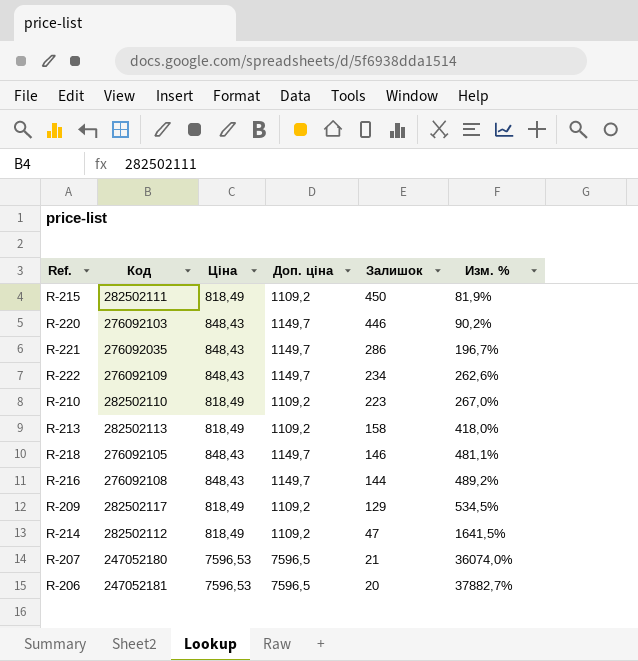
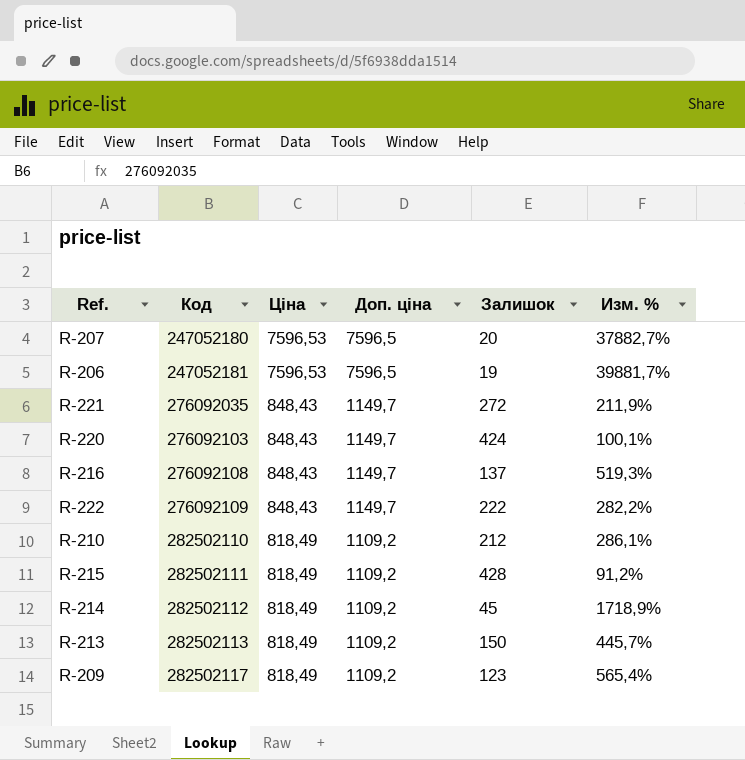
row order: Залишок descending -> Код ascending
row R-218: 276092105 | 848,43 | 1149,7 | 146 | 481,1% -> none
R-207 | Залишок: 21 -> 20
R-207 | Изм. %: 36074,0% -> 37882,7%
R-206 | Залишок: 20 -> 19
R-206 | Изм. %: 37882,7% -> 39881,7%
R-221 | Залишок: 286 -> 272
R-221 | Изм. %: 196,7% -> 211,9%
R-220 | Залишок: 446 -> 424
R-220 | Изм. %: 90,2% -> 100,1%
R-216 | Залишок: 144 -> 137
R-216 | Изм. %: 489,2% -> 519,3%
R-222 | Залишок: 234 -> 222
R-222 | Изм. %: 262,6% -> 282,2%
R-210 | Залишок: 223 -> 212
R-210 | Изм. %: 267,0% -> 286,1%
R-215 | Залишок: 450 -> 428
R-215 | Изм. %: 81,9% -> 91,2%
R-214 | Залишок: 47 -> 45
R-214 | Изм. %: 1641,5% -> 1718,9%
R-213 | Залишок: 158 -> 150
R-213 | Изм. %: 418,0% -> 445,7%
R-209 | Залишок: 129 -> 123
R-209 | Изм. %: 534,5% -> 565,4%

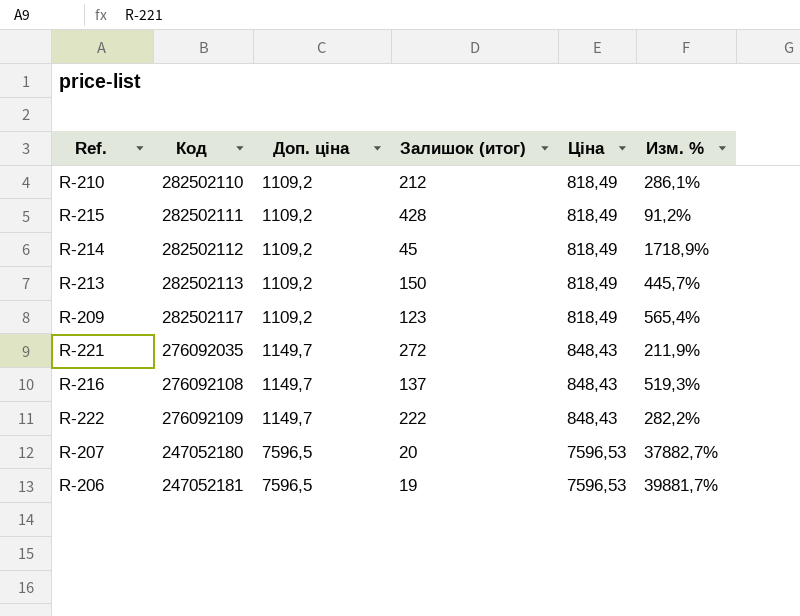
row order: Код ascending -> Доп. ціна ascending
column name: Залишок -> Залишок (итог)
column Ціна | position: 3 -> 5
row R-220: 276092103 | 848,43 | 1149,7 | 424 | 100,1% -> none

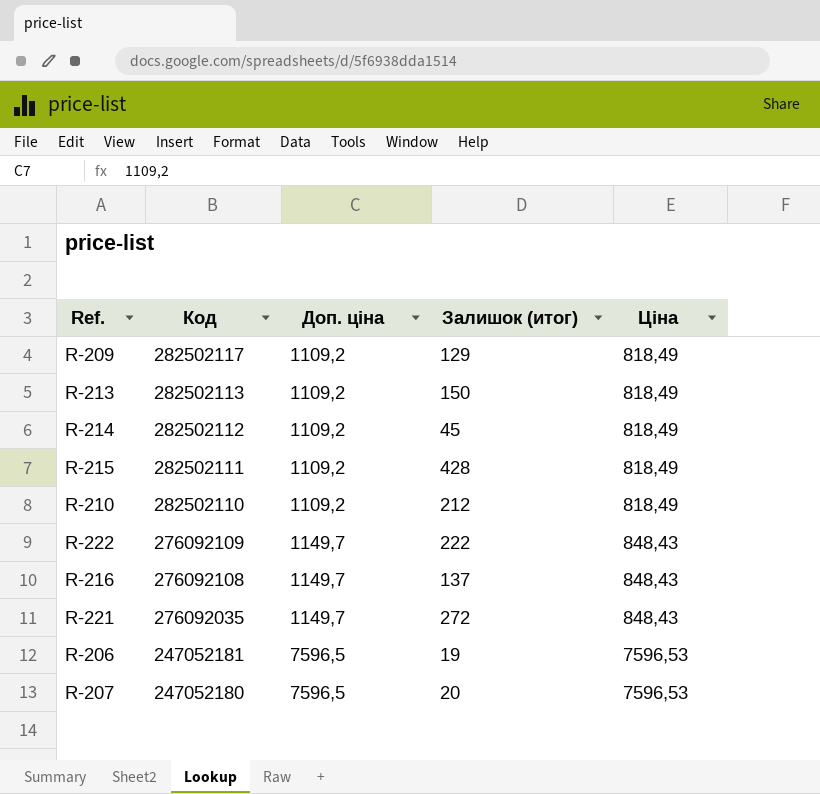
row order: Доп. ціна ascending -> Код descending
column Изм. % | formula: ([Ціна] - [Залишок (итог)]) / [Залишок (итог)] -> none
R-209 | Залишок (итог): 123 -> 129

